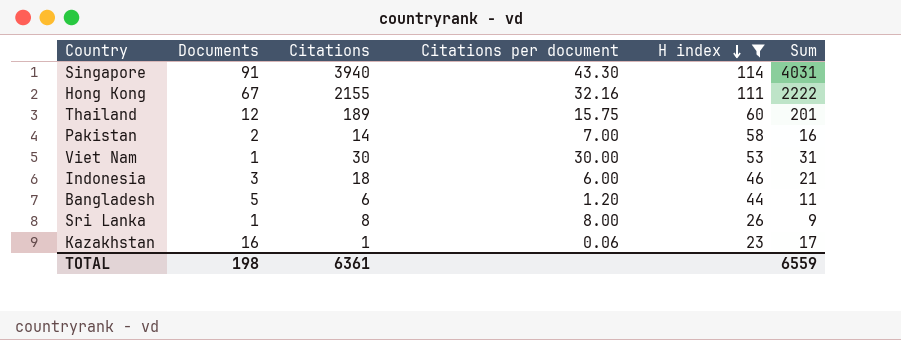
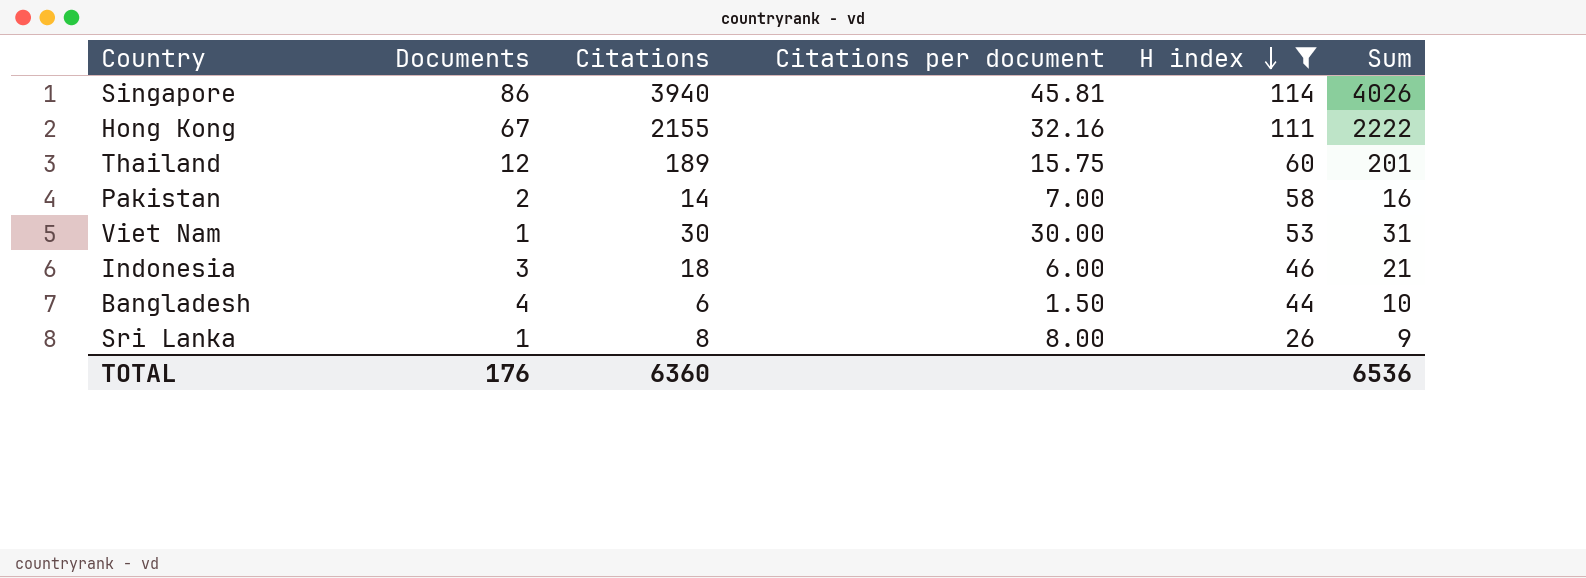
row Kazakhstan: 16 | 1 | 0.06 | 23 | 17 -> none
Singapore | Documents: 91 -> 86
Singapore | Citations per document: 43.30 -> 45.81
Singapore | Sum: 4031 -> 4026
Bangladesh | Documents: 5 -> 4
Bangladesh | Citations per document: 1.20 -> 1.50
Bangladesh | Sum: 11 -> 10
TOTAL | Documents: 198 -> 176
TOTAL | Citations: 6361 -> 6360
TOTAL | Sum: 6559 -> 6536

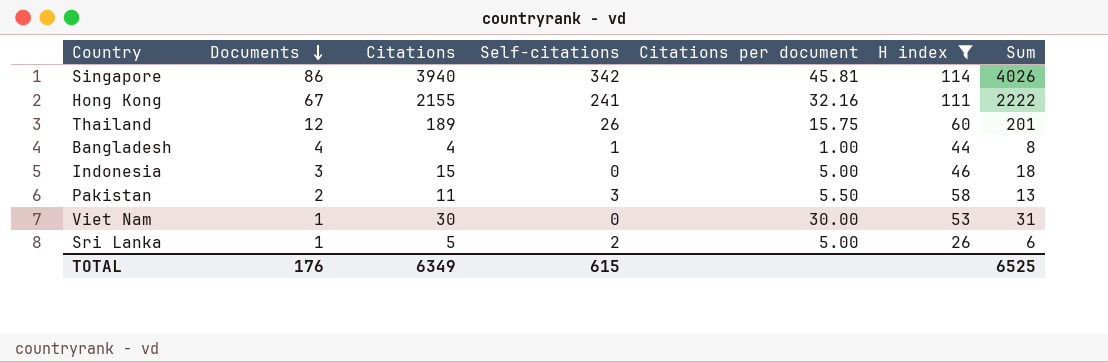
row order: H index descending -> Documents descending
column Self-citations | position: none -> 4
Bangladesh | Citations: 6 -> 4
Bangladesh | Citations per document: 1.50 -> 1.00
Bangladesh | Sum: 10 -> 8
Indonesia | Citations: 18 -> 15
Indonesia | Citations per document: 6.00 -> 5.00
Indonesia | Sum: 21 -> 18
Pakistan | Citations: 14 -> 11
Pakistan | Citations per document: 7.00 -> 5.50
Pakistan | Sum: 16 -> 13
Sri Lanka | Citations: 8 -> 5
Sri Lanka | Citations per document: 8.00 -> 5.00
Sri Lanka | Sum: 9 -> 6
TOTAL | Citations: 6360 -> 6349
TOTAL | Sum: 6536 -> 6525

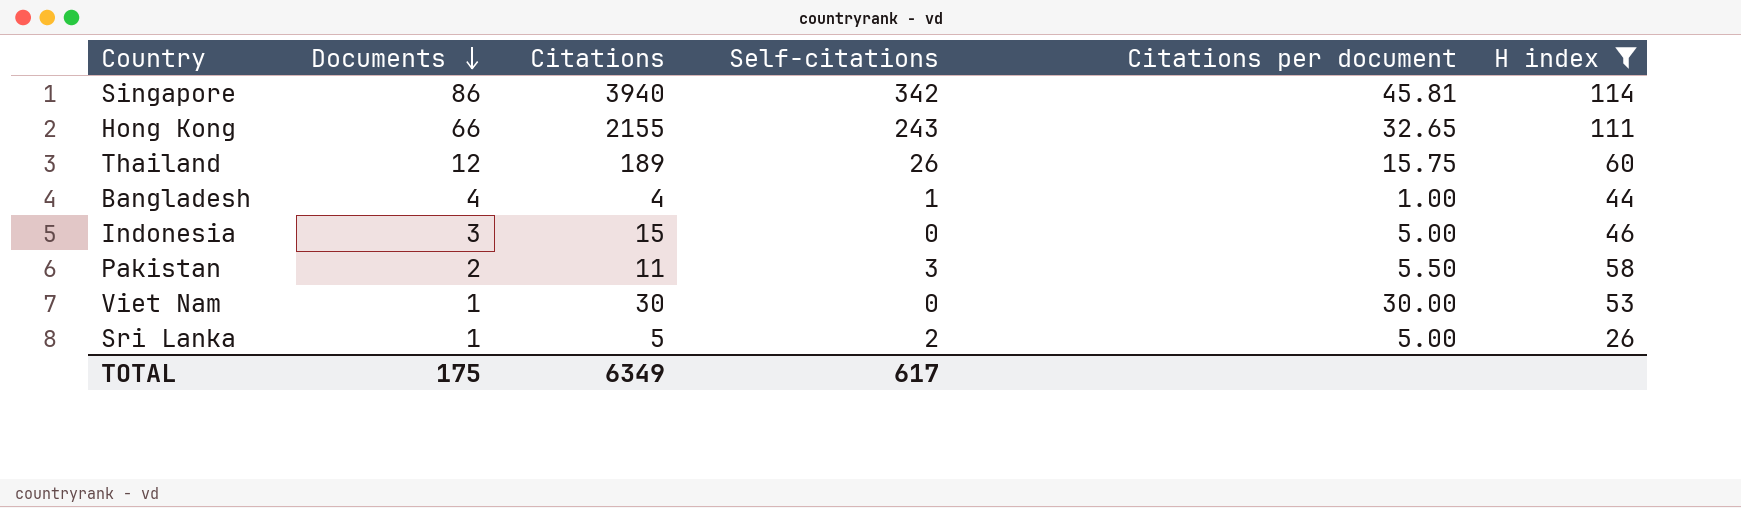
column Sum | formula: [Documents] + [Citations] -> none
Hong Kong | Documents: 67 -> 66
Hong Kong | Self-citations: 241 -> 243
Hong Kong | Citations per document: 32.16 -> 32.65
TOTAL | Documents: 176 -> 175
TOTAL | Self-citations: 615 -> 617

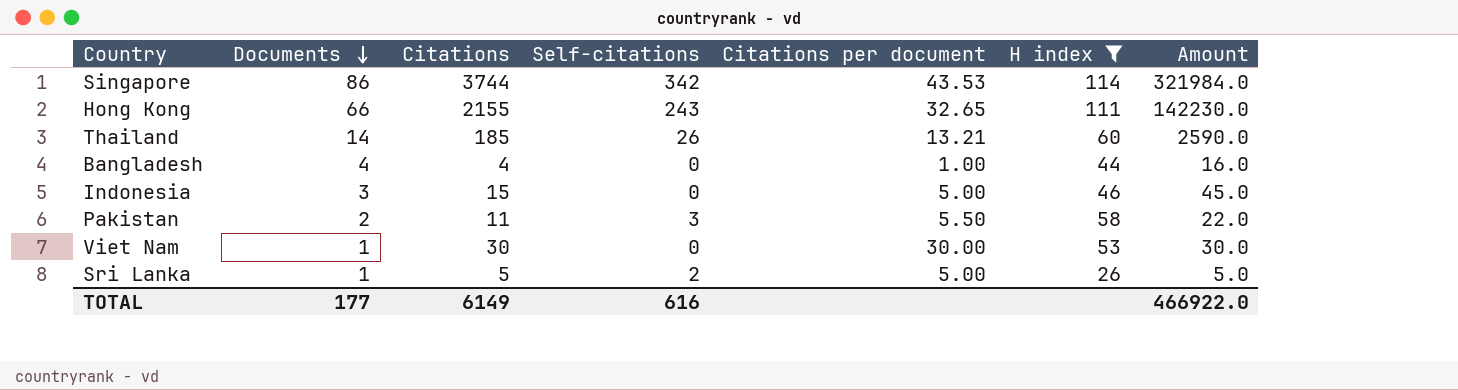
column Amount | formula: none -> [Documents] * [Citations]
Singapore | Citations: 3940 -> 3744
Singapore | Citations per document: 45.81 -> 43.53
Thailand | Documents: 12 -> 14
Thailand | Citations: 189 -> 185
Thailand | Citations per document: 15.75 -> 13.21
Bangladesh | Self-citations: 1 -> 0
TOTAL | Documents: 175 -> 177
TOTAL | Citations: 6349 -> 6149
TOTAL | Self-citations: 617 -> 616

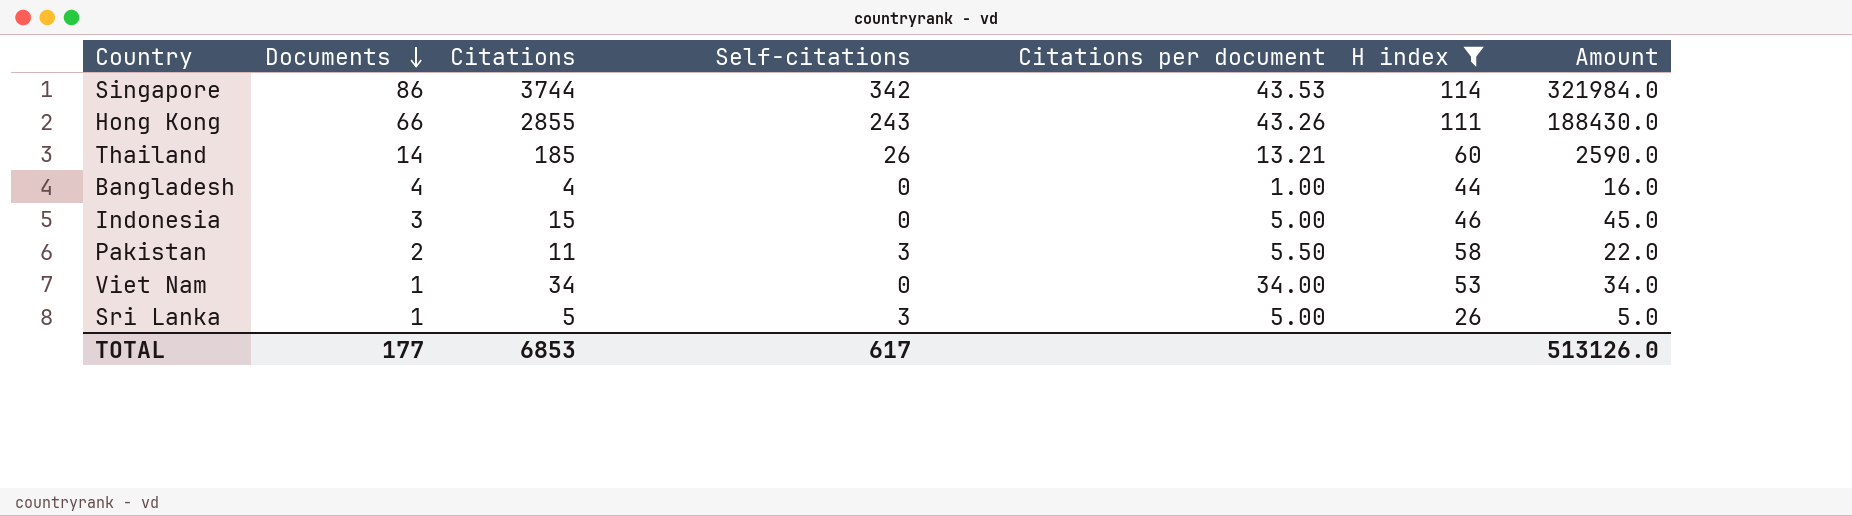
Hong Kong | Citations: 2155 -> 2855
Hong Kong | Citations per document: 32.65 -> 43.26
Hong Kong | Amount: 142230.0 -> 188430.0
Viet Nam | Citations: 30 -> 34
Viet Nam | Citations per document: 30.00 -> 34.00
Viet Nam | Amount: 30.0 -> 34.0
Sri Lanka | Self-citations: 2 -> 3
TOTAL | Citations: 6149 -> 6853
TOTAL | Self-citations: 616 -> 617
TOTAL | Amount: 466922.0 -> 513126.0

